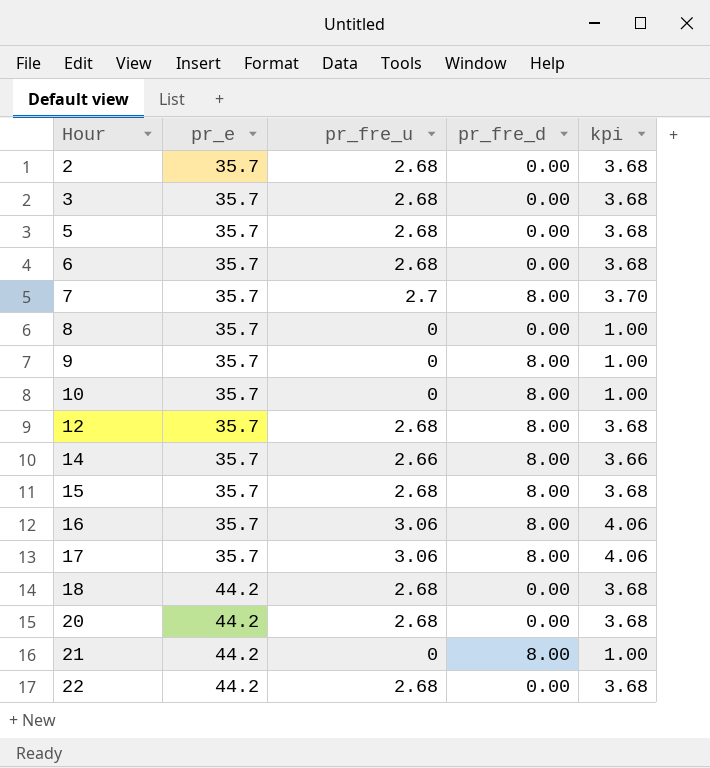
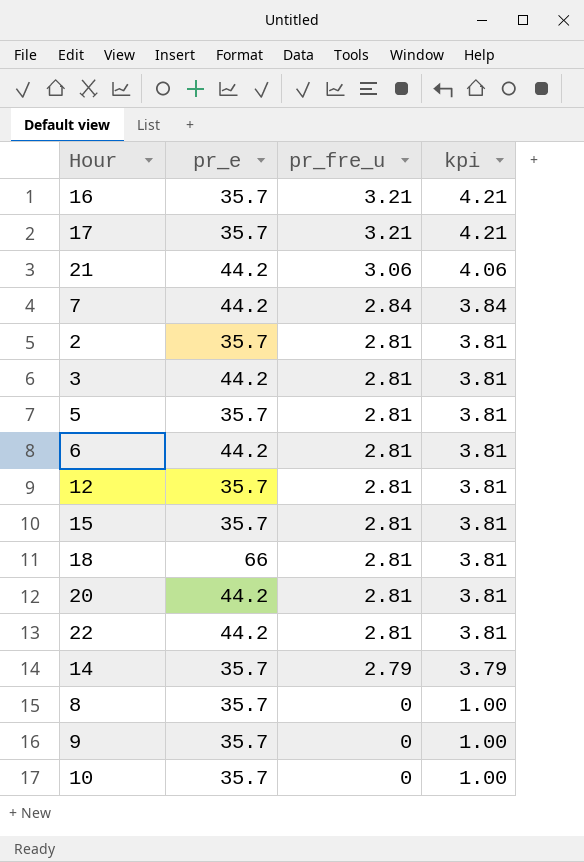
row order: Hour ascending -> pr_fre_u descending
column pr_fre_d | position: 4 -> none
16 | pr_fre_u: 3.06 -> 3.21
16 | kpi: 4.06 -> 4.21
17 | pr_fre_u: 3.06 -> 3.21
17 | kpi: 4.06 -> 4.21
21 | pr_fre_u: 0 -> 3.06
21 | kpi: 1.00 -> 4.06
7 | pr_e: 35.7 -> 44.2
7 | pr_fre_u: 2.7 -> 2.84
7 | kpi: 3.70 -> 3.84
2 | pr_fre_u: 2.68 -> 2.81
2 | kpi: 3.68 -> 3.81
3 | pr_e: 35.7 -> 44.2
3 | pr_fre_u: 2.68 -> 2.81
3 | kpi: 3.68 -> 3.81
5 | pr_fre_u: 2.68 -> 2.81
5 | kpi: 3.68 -> 3.81
6 | pr_e: 35.7 -> 44.2
6 | pr_fre_u: 2.68 -> 2.81
6 | kpi: 3.68 -> 3.81
12 | pr_fre_u: 2.68 -> 2.81
12 | kpi: 3.68 -> 3.81
15 | pr_fre_u: 2.68 -> 2.81
15 | kpi: 3.68 -> 3.81
18 | pr_e: 44.2 -> 66
18 | pr_fre_u: 2.68 -> 2.81
18 | kpi: 3.68 -> 3.81
20 | pr_fre_u: 2.68 -> 2.81
20 | kpi: 3.68 -> 3.81
22 | pr_fre_u: 2.68 -> 2.81
22 | kpi: 3.68 -> 3.81
14 | pr_fre_u: 2.66 -> 2.79
14 | kpi: 3.66 -> 3.79

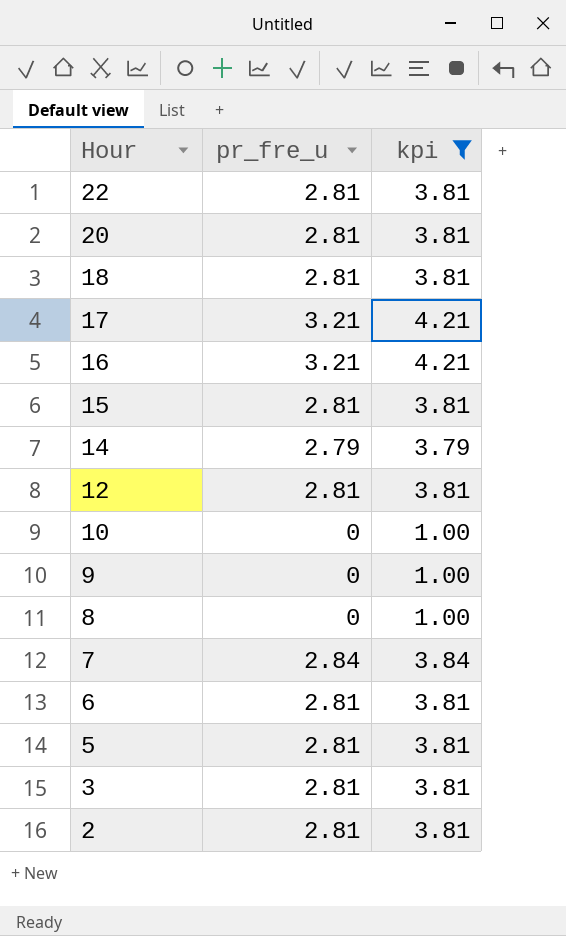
filter: none -> kpi != 4.06
row order: pr_fre_u descending -> Hour descending
column pr_e | position: 2 -> none

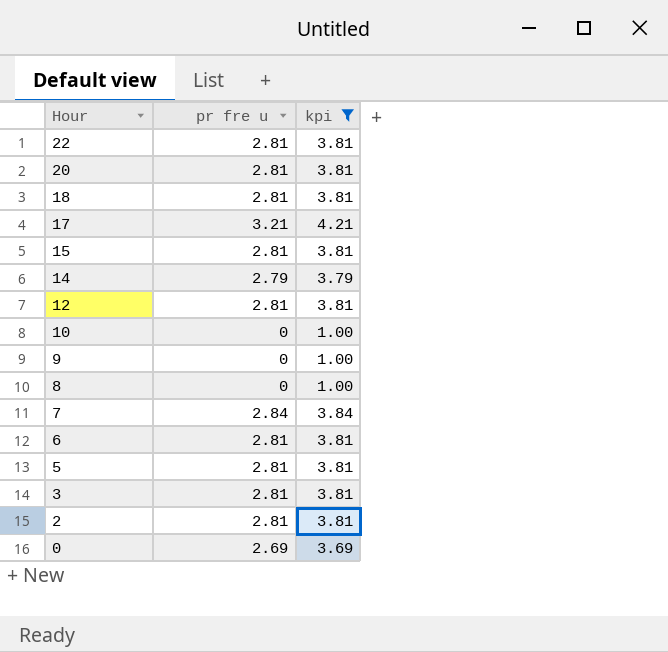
column name: pr_fre_u -> pr fre u
row 16: 3.21 | 4.21 -> none
row 0: none -> 2.69 | 3.69

